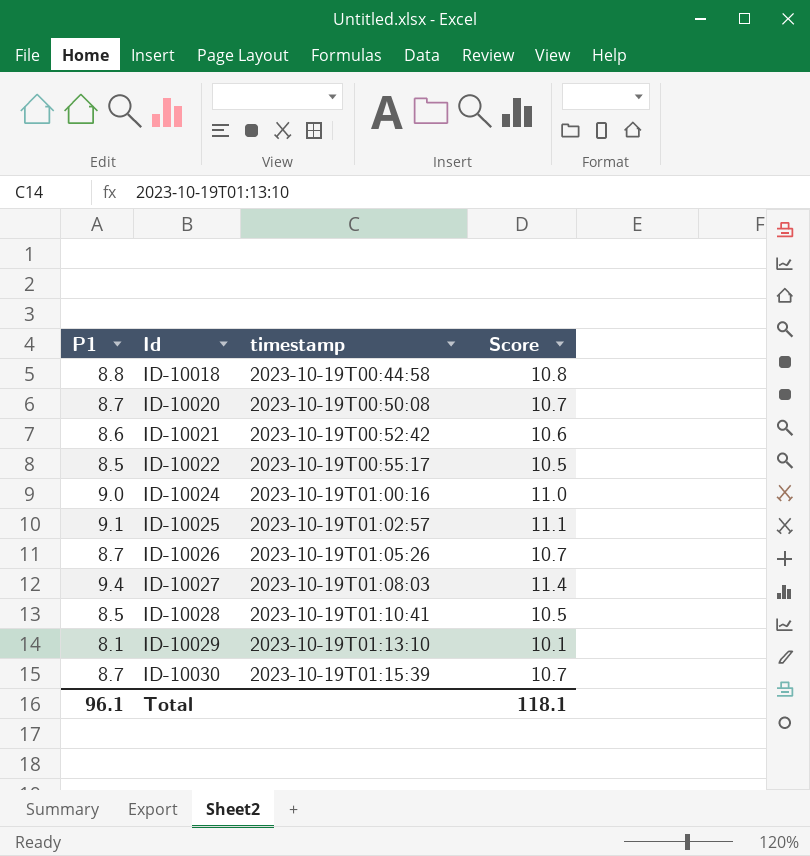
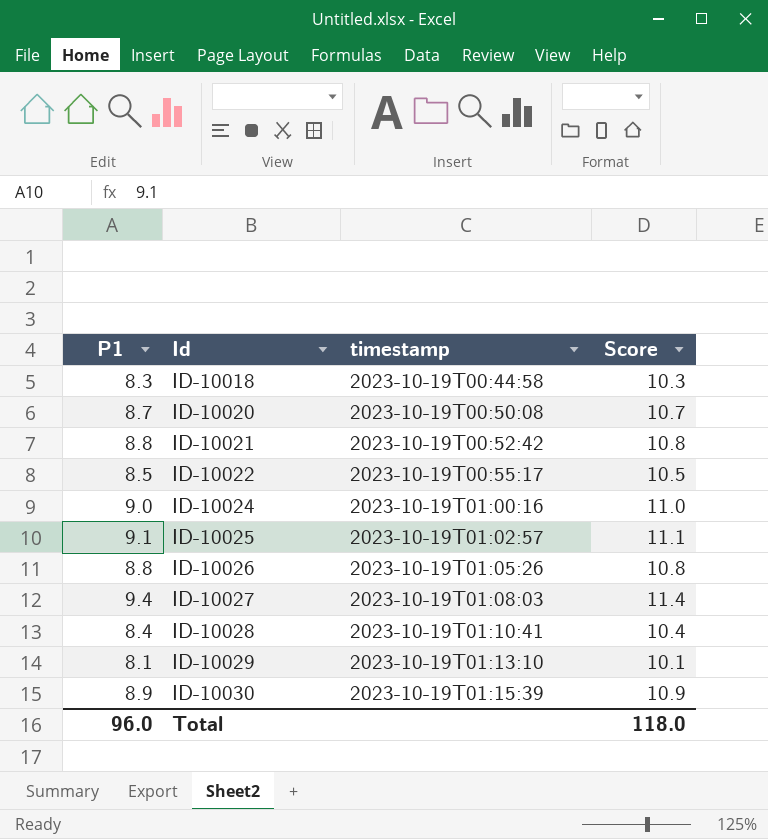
ID-10018 | P1: 8.8 -> 8.3
ID-10018 | Score: 10.8 -> 10.3
ID-10021 | P1: 8.6 -> 8.8
ID-10021 | Score: 10.6 -> 10.8
ID-10026 | P1: 8.7 -> 8.8
ID-10026 | Score: 10.7 -> 10.8
ID-10028 | P1: 8.5 -> 8.4
ID-10028 | Score: 10.5 -> 10.4
ID-10030 | P1: 8.7 -> 8.9
ID-10030 | Score: 10.7 -> 10.9
Total | P1: 96.1 -> 96.0
Total | Score: 118.1 -> 118.0

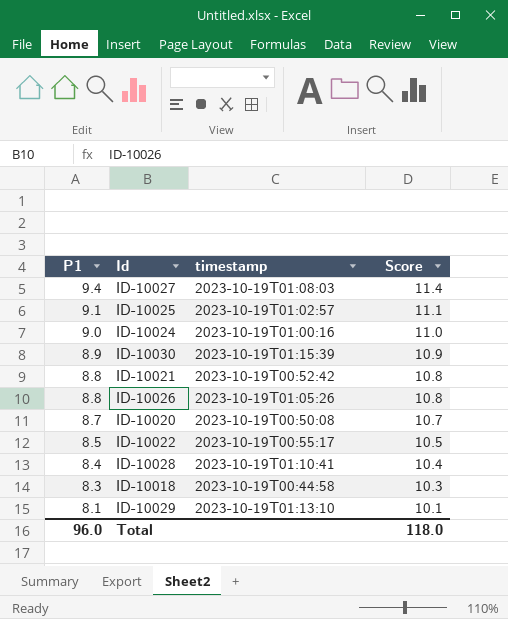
row order: Id ascending -> P1 descending

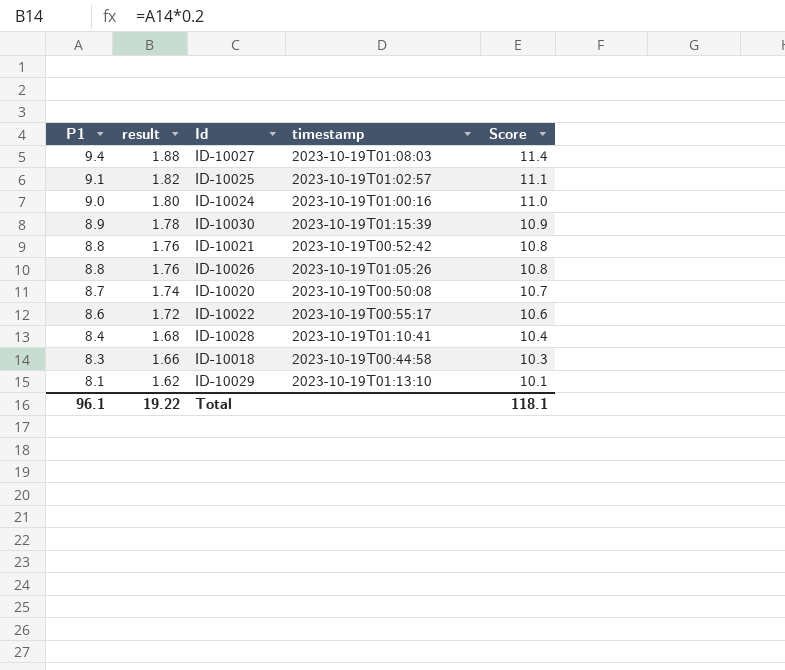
column result | formula: none -> [P1] * 0.2
ID-10022 | P1: 8.5 -> 8.6
ID-10022 | Score: 10.5 -> 10.6
Total | P1: 96.0 -> 96.1
Total | Score: 118.0 -> 118.1

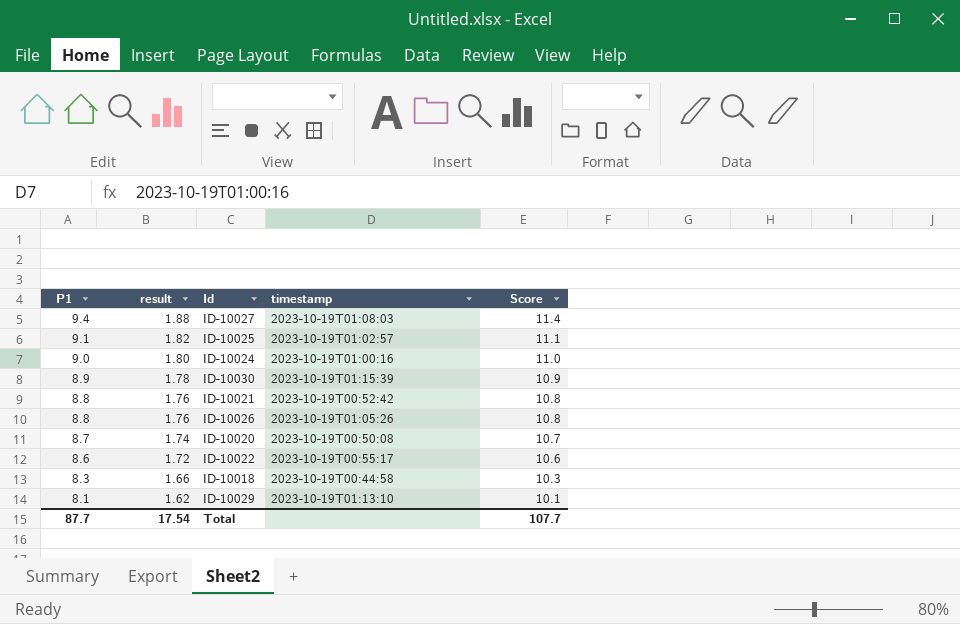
row ID-10028: 8.4 | 1.68 | 2023-10-19T01:10:41 | 10.4 -> none
Total | P1: 96.1 -> 87.7
Total | result: 19.22 -> 17.54
Total | Score: 118.1 -> 107.7

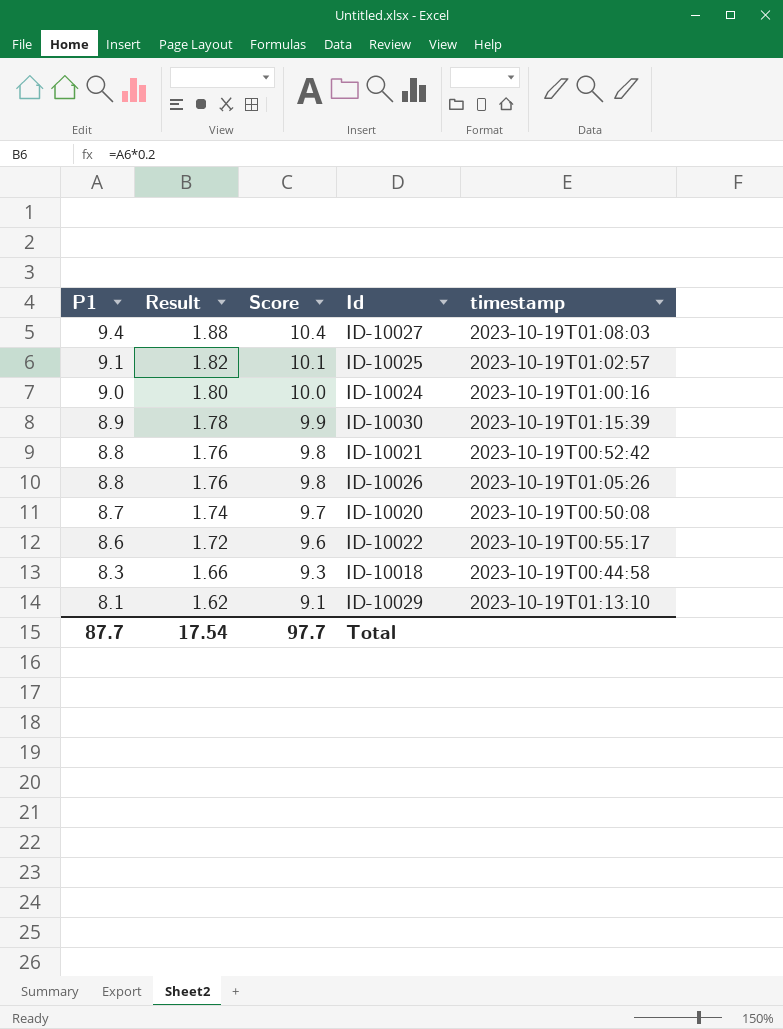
column name: result -> Result
column Score | formula: [P1] + 2 -> [P1] + 1
column Score | position: 5 -> 3
Total | Score: 107.7 -> 97.7

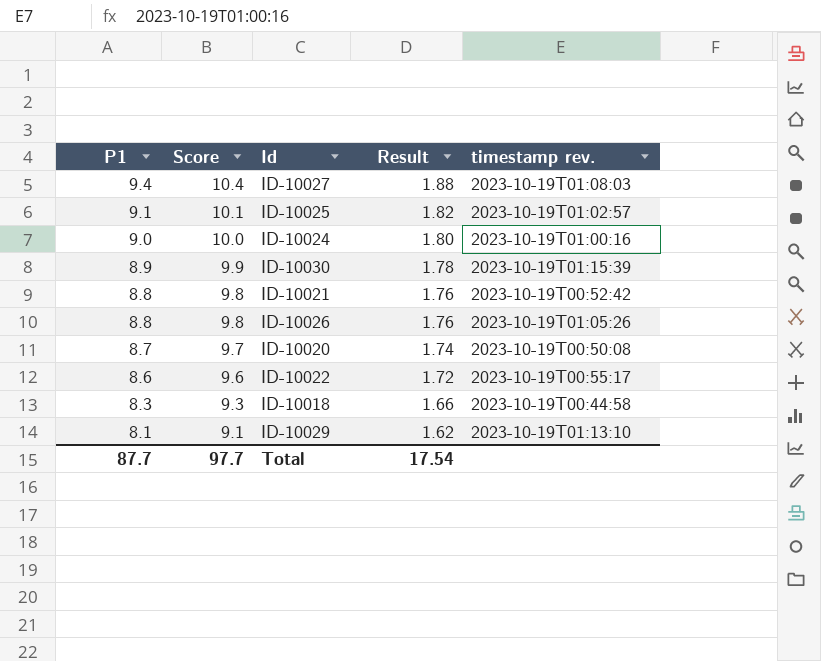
column Result | position: 2 -> 4
column name: timestamp -> timestamp rev.

